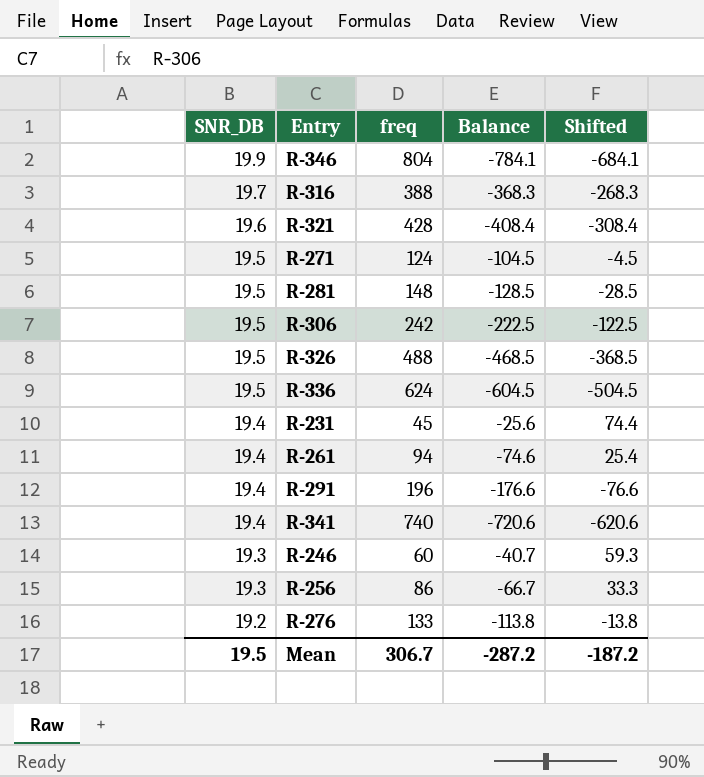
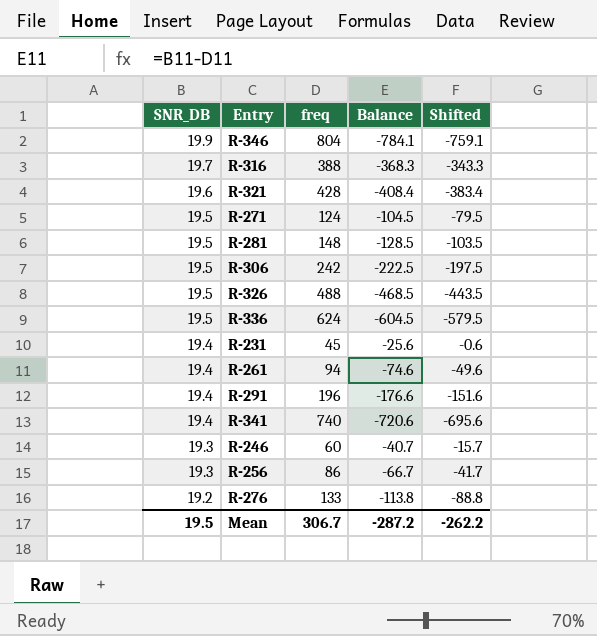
column Shifted | formula: [Balance] + 100 -> [Balance] + 25
Mean | Shifted: -187.2 -> -262.2

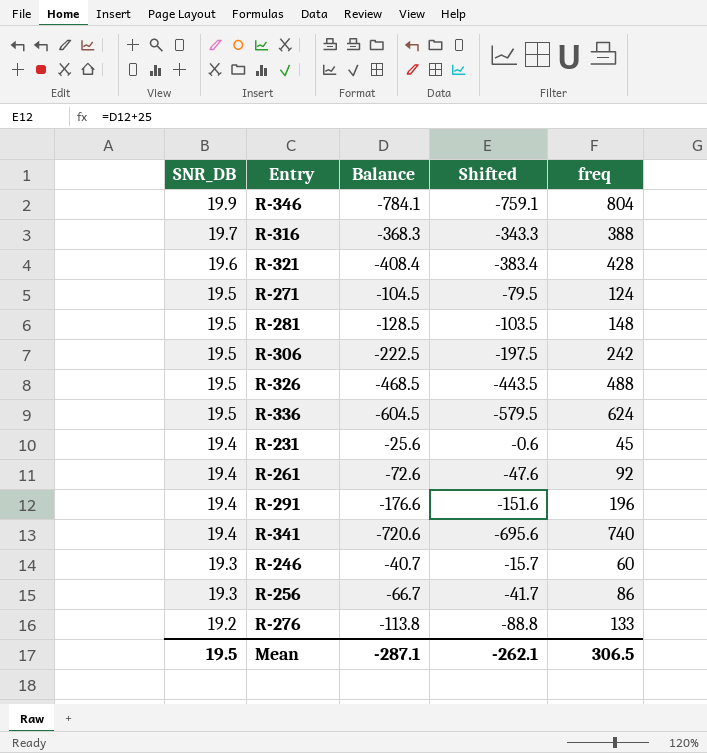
column freq | position: 3 -> 5
R-261 | Balance: -74.6 -> -72.6
R-261 | Shifted: -49.6 -> -47.6
R-261 | freq: 94 -> 92
Mean | Balance: -287.2 -> -287.1
Mean | Shifted: -262.2 -> -262.1
Mean | freq: 306.7 -> 306.5

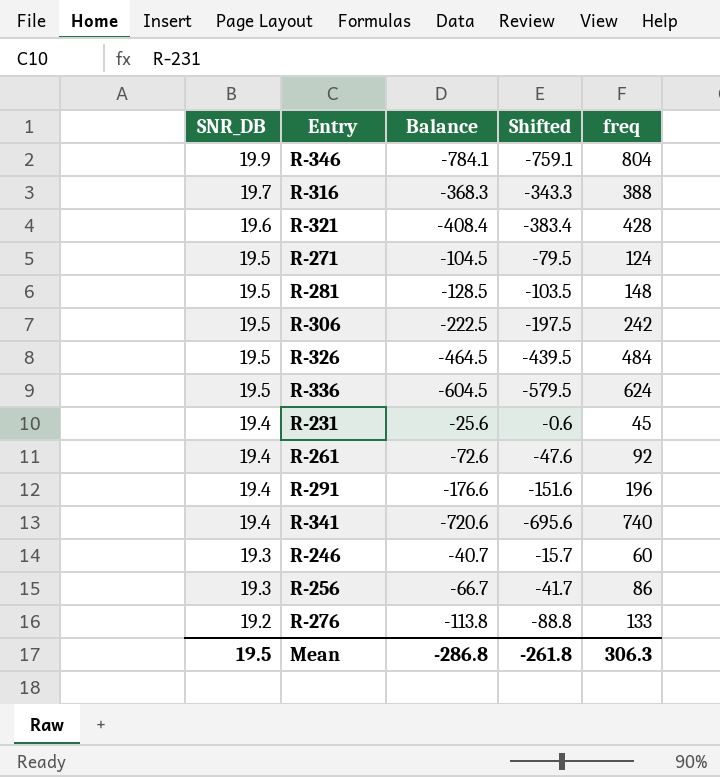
R-326 | Balance: -468.5 -> -464.5
R-326 | Shifted: -443.5 -> -439.5
R-326 | freq: 488 -> 484
Mean | Balance: -287.1 -> -286.8
Mean | Shifted: -262.1 -> -261.8
Mean | freq: 306.5 -> 306.3

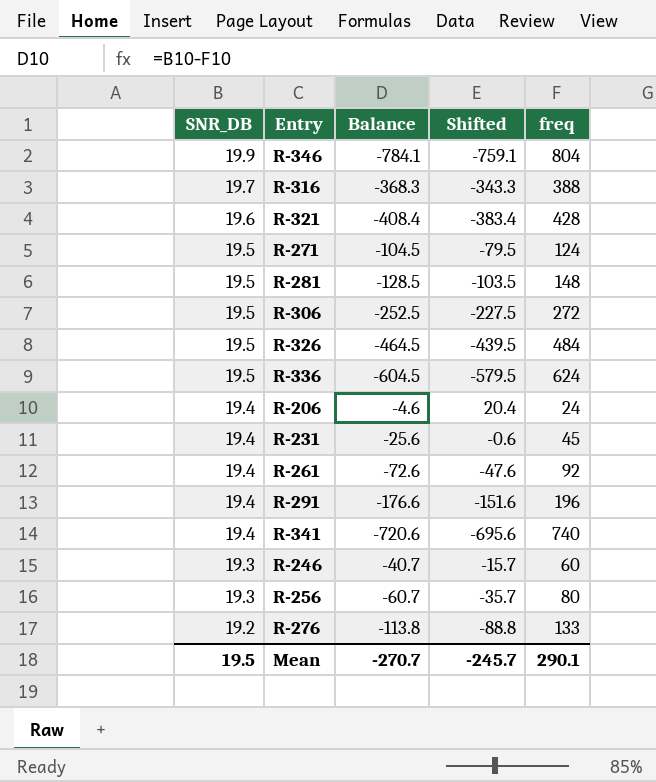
R-306 | Balance: -222.5 -> -252.5
R-306 | Shifted: -197.5 -> -227.5
R-306 | freq: 242 -> 272
row R-206: none -> 19.4 | -4.6 | 20.4 | 24
R-256 | Balance: -66.7 -> -60.7
R-256 | Shifted: -41.7 -> -35.7
R-256 | freq: 86 -> 80
Mean | Balance: -286.8 -> -270.7
Mean | Shifted: -261.8 -> -245.7
Mean | freq: 306.3 -> 290.1

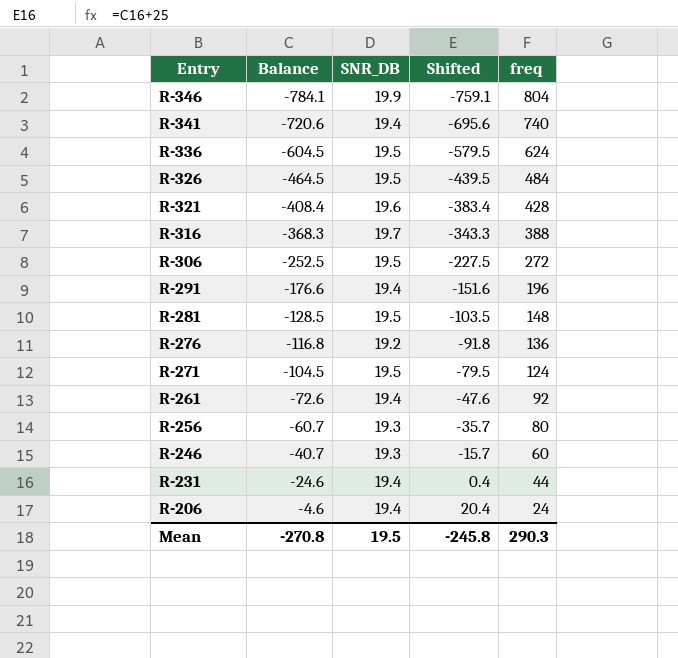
row order: SNR_DB descending -> Entry descending
column SNR_DB | position: 1 -> 3
R-276 | Balance: -113.8 -> -116.8
R-276 | Shifted: -88.8 -> -91.8
R-276 | freq: 133 -> 136
R-231 | Balance: -25.6 -> -24.6
R-231 | Shifted: -0.6 -> 0.4
R-231 | freq: 45 -> 44
Mean | Balance: -270.7 -> -270.8
Mean | Shifted: -245.7 -> -245.8
Mean | freq: 290.1 -> 290.3

